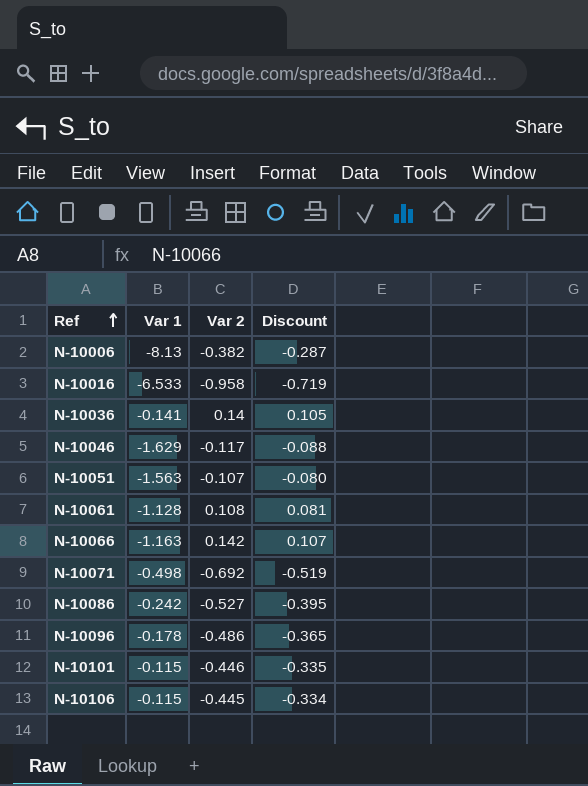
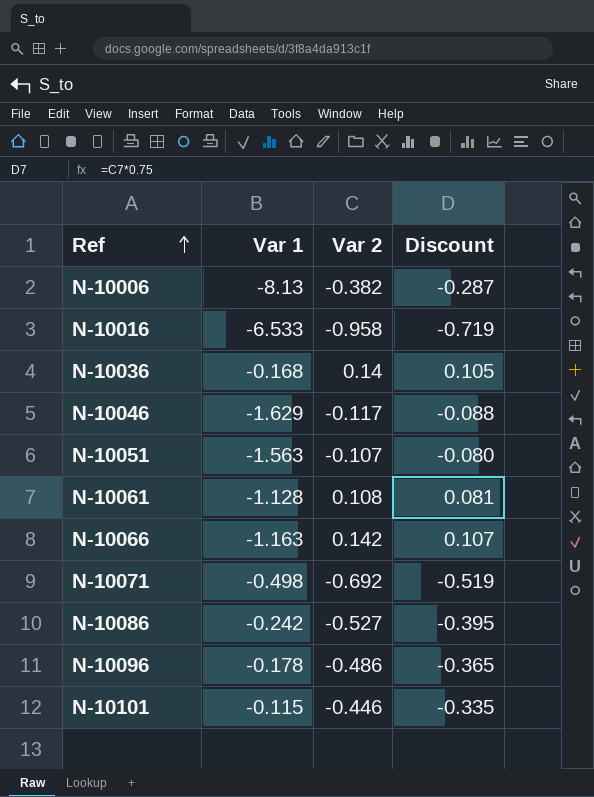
row N-10106: -0.115 | -0.445 | -0.334 -> none
N-10036 | Var 1: -0.141 -> -0.168

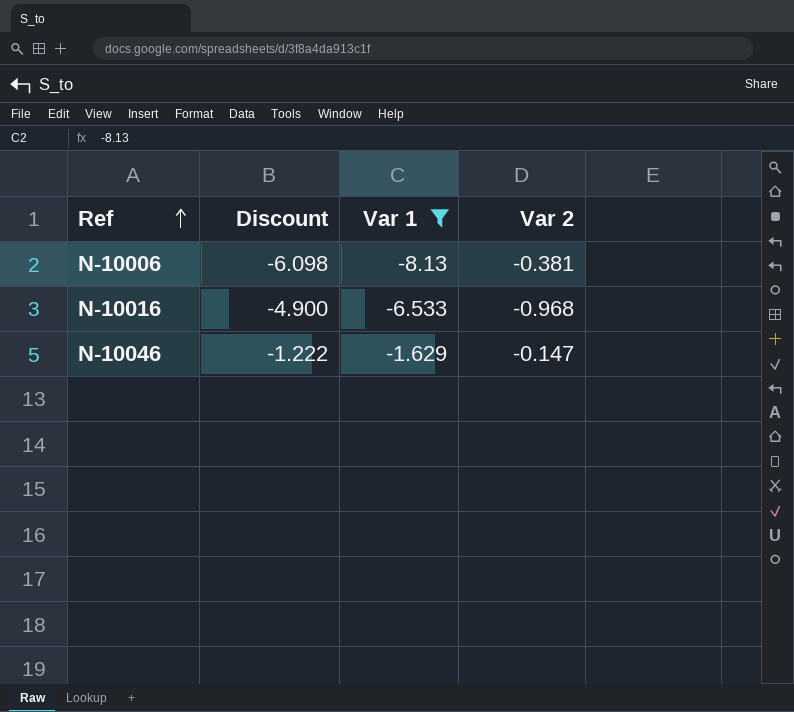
filter: none -> Var 1 <= -1.629
column Discount | formula: [Var 2] * 0.75 -> [Var 1] * 0.75
column Discount | position: 4 -> 2
N-10006 | Var 2: -0.382 -> -0.381
N-10016 | Var 2: -0.958 -> -0.968
N-10046 | Var 2: -0.117 -> -0.147

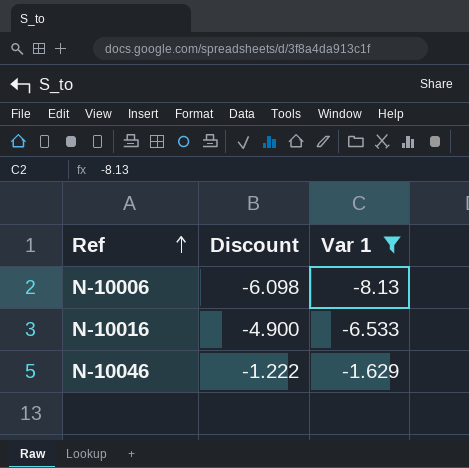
column Var 2 | position: 4 -> none

